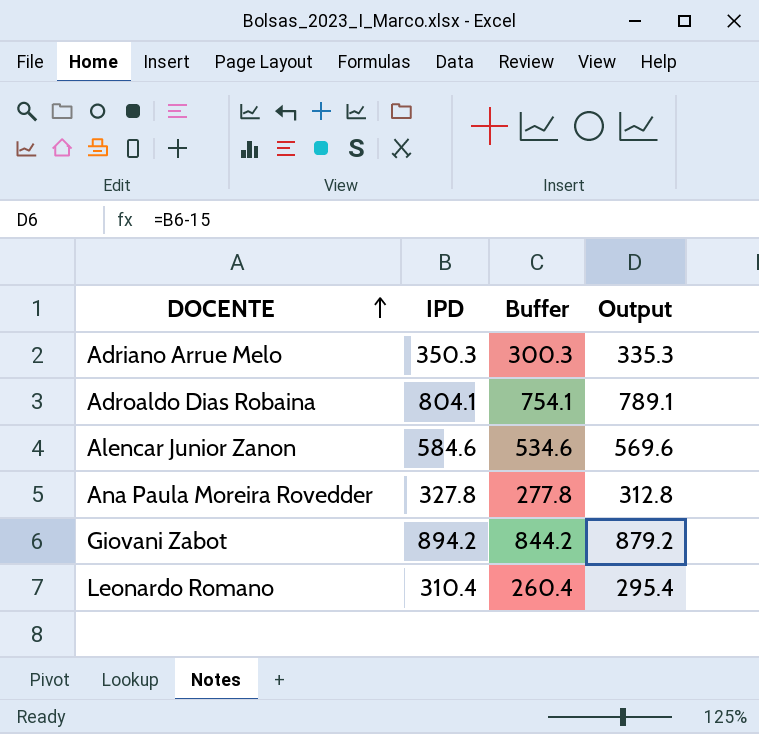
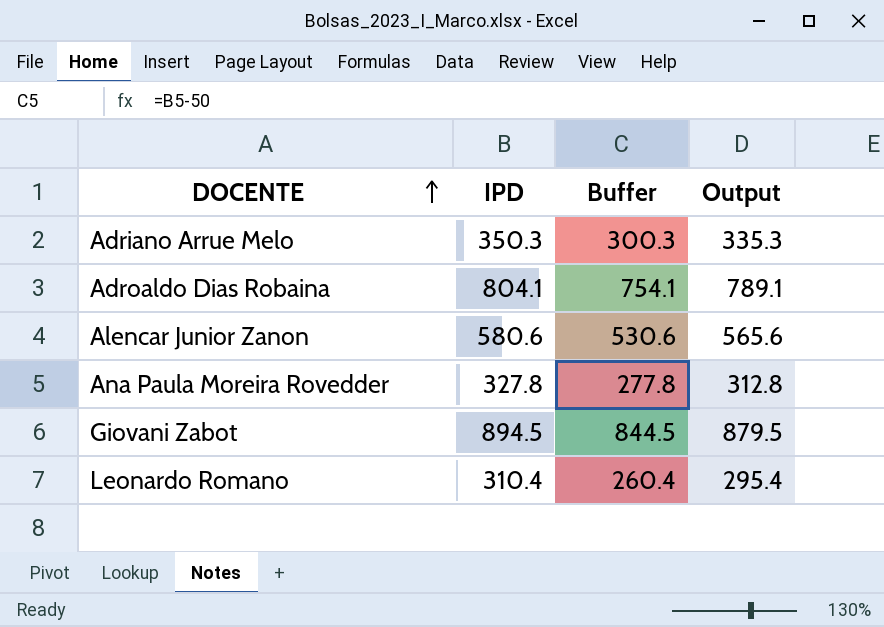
Alencar Junior Zanon | IPD: 584.6 -> 580.6
Alencar Junior Zanon | Buffer: 534.6 -> 530.6
Alencar Junior Zanon | Output: 569.6 -> 565.6
Giovani Zabot | IPD: 894.2 -> 894.5
Giovani Zabot | Buffer: 844.2 -> 844.5
Giovani Zabot | Output: 879.2 -> 879.5

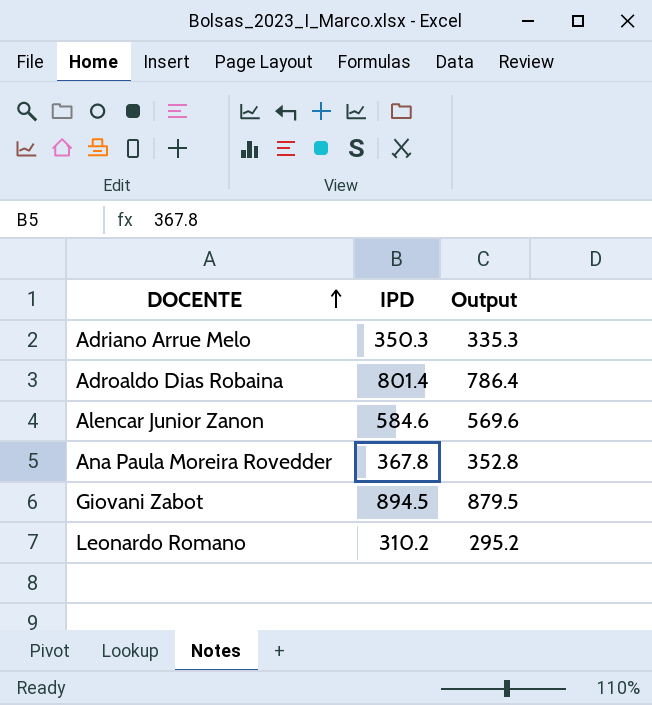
column Buffer | formula: [IPD] - 50 -> none
Adroaldo Dias Robaina | IPD: 804.1 -> 801.4
Adroaldo Dias Robaina | Output: 789.1 -> 786.4
Alencar Junior Zanon | IPD: 580.6 -> 584.6
Alencar Junior Zanon | Output: 565.6 -> 569.6
Ana Paula Moreira Rovedder | IPD: 327.8 -> 367.8
Ana Paula Moreira Rovedder | Output: 312.8 -> 352.8
Leonardo Romano | IPD: 310.4 -> 310.2
Leonardo Romano | Output: 295.4 -> 295.2

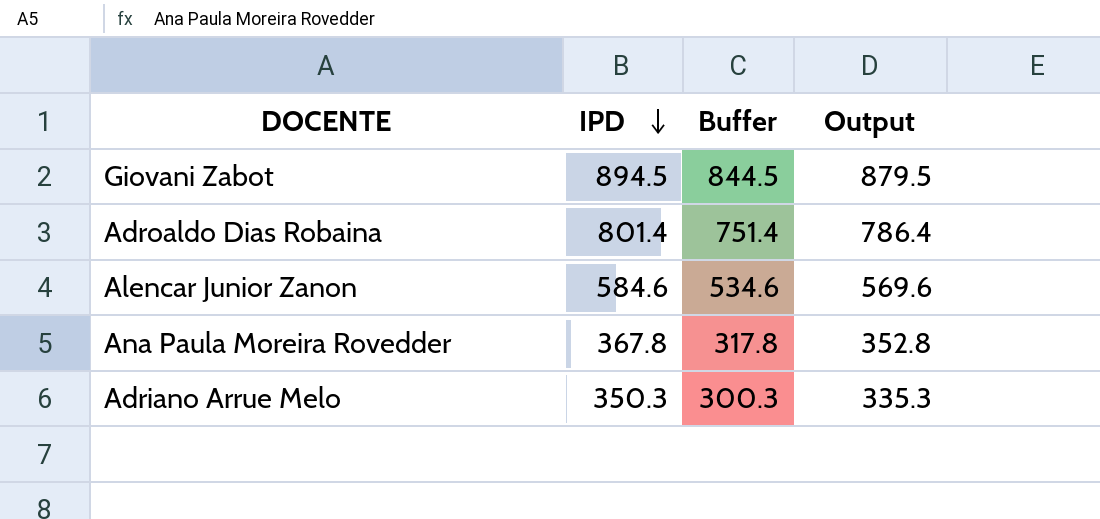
row order: DOCENTE ascending -> IPD descending
column Buffer | formula: none -> [IPD] - 50
row Leonardo Romano: 310.2 | 295.2 -> none

